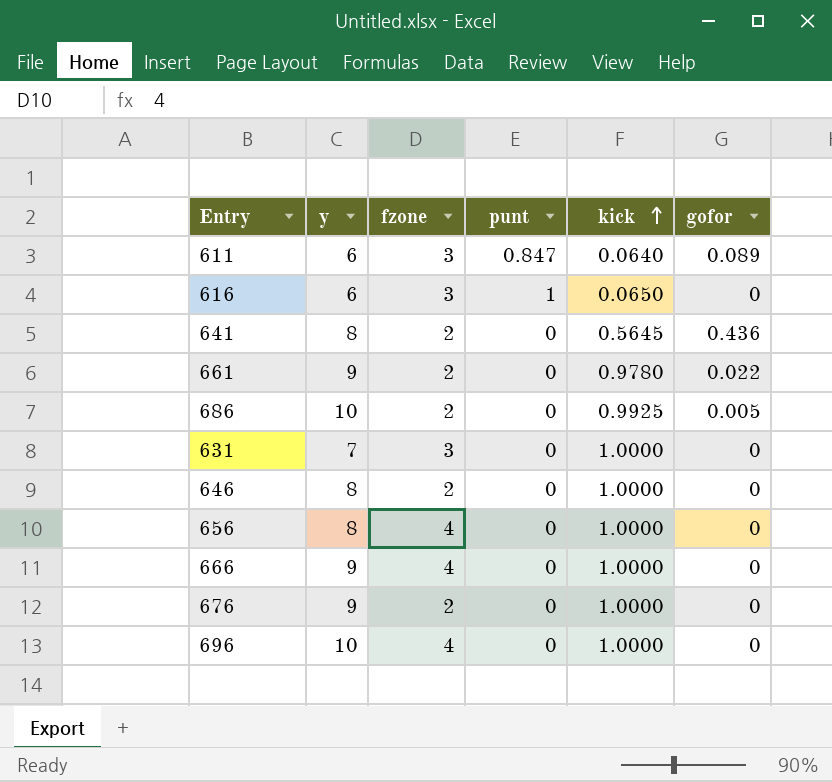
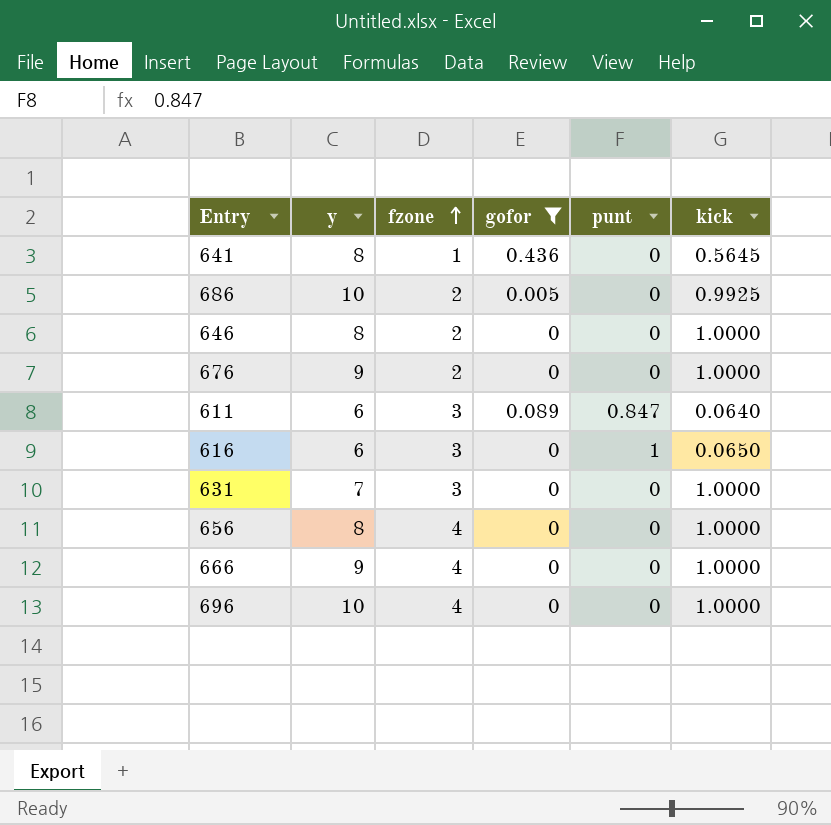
filter: none -> gofor != 0.022
row order: kick ascending -> fzone ascending
column gofor | position: 6 -> 4
641 | fzone: 2 -> 1

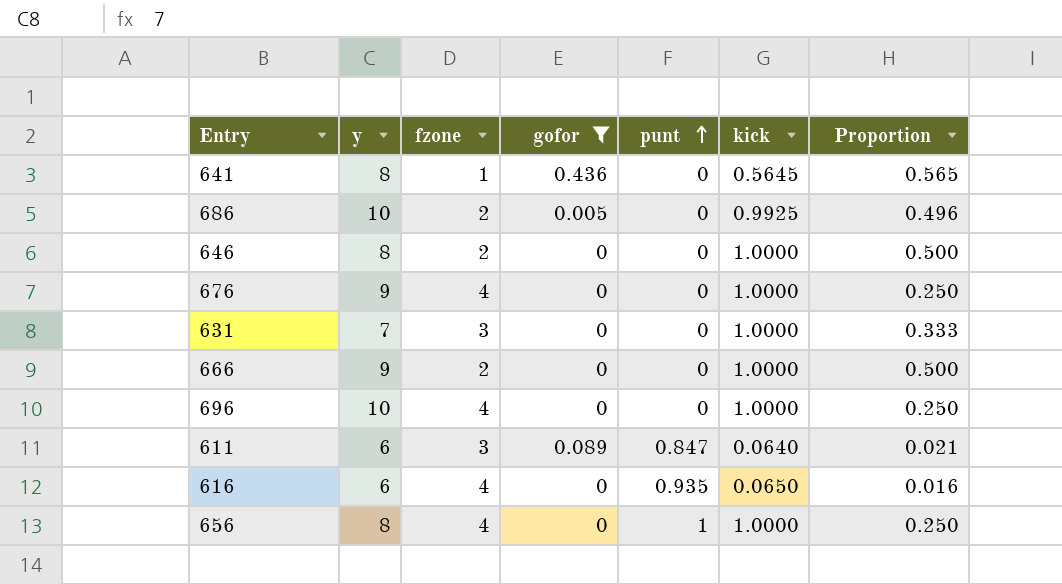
row order: fzone ascending -> punt ascending
column Proportion | formula: none -> [kick] / [fzone]
676 | fzone: 2 -> 4
666 | fzone: 4 -> 2
616 | fzone: 3 -> 4
616 | punt: 1 -> 0.935
656 | punt: 0 -> 1

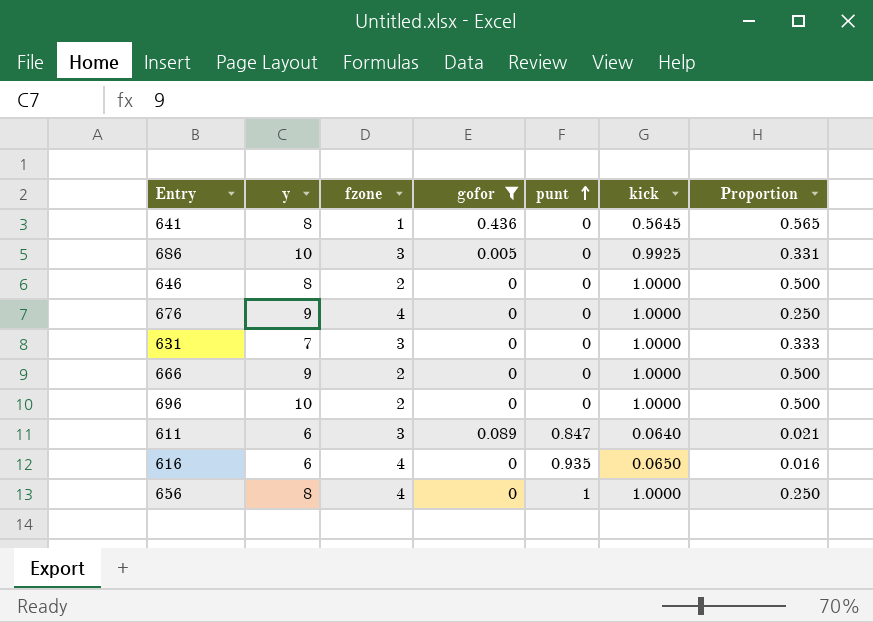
686 | fzone: 2 -> 3
686 | Proportion: 0.496 -> 0.331
696 | fzone: 4 -> 2
696 | Proportion: 0.250 -> 0.500

